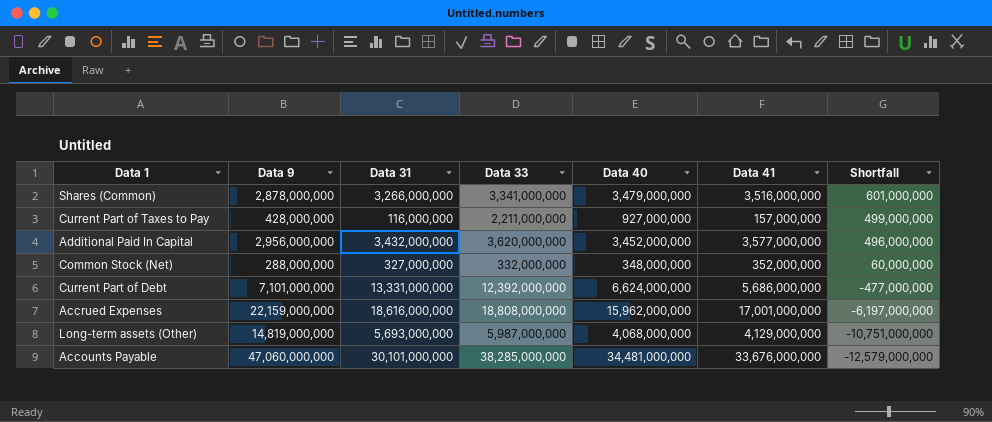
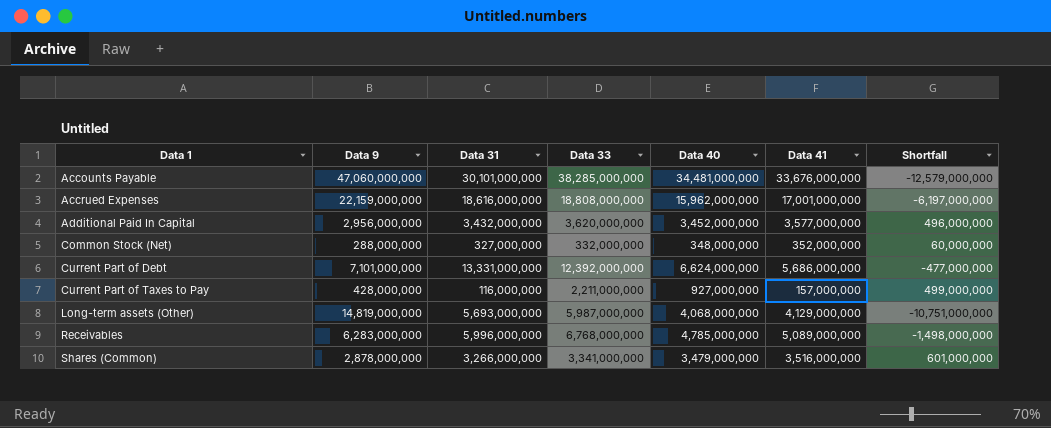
row order: Shortfall descending -> Data 1 ascending
row Receivables: none -> 6,283,000,000 | 5,996,000,000 | 6,768,000,000 | 4,785,000,000 | 5,089,000,000 | -1,498,000,000

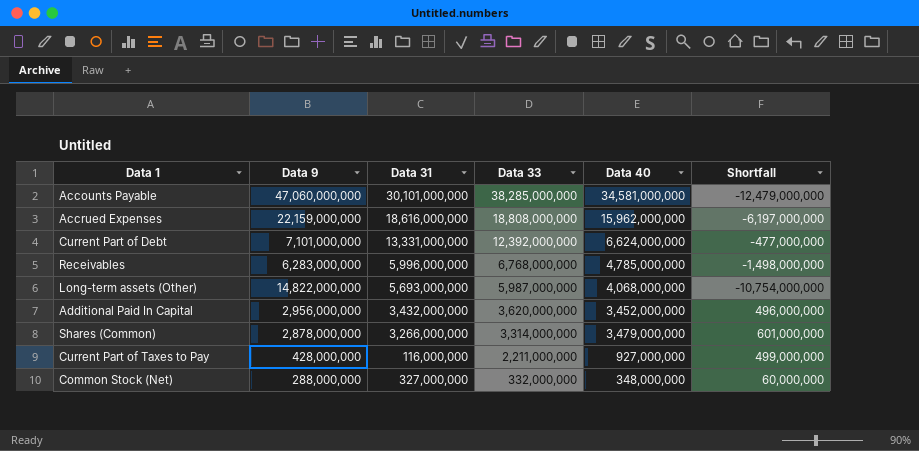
row order: Data 1 ascending -> Data 33 descending
column Data 41 | position: 6 -> none
Accounts Payable | Data 40: 34,481,000,000 -> 34,581,000,000
Accounts Payable | Shortfall: -12,579,000,000 -> -12,479,000,000
Long-term assets (Other) | Data 9: 14,819,000,000 -> 14,822,000,000
Long-term assets (Other) | Shortfall: -10,751,000,000 -> -10,754,000,000
Shares (Common) | Data 33: 3,341,000,000 -> 3,314,000,000

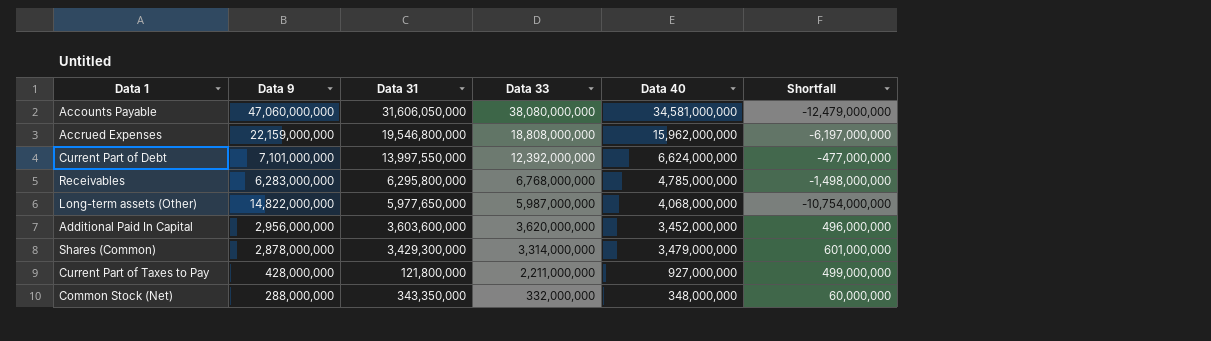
Accounts Payable | Data 31: 30,101,000,000 -> 31,606,050,000
Accounts Payable | Data 33: 38,285,000,000 -> 38,080,000,000
Accrued Expenses | Data 31: 18,616,000,000 -> 19,546,800,000
Current Part of Debt | Data 31: 13,331,000,000 -> 13,997,550,000
Receivables | Data 31: 5,996,000,000 -> 6,295,800,000
Long-term assets (Other) | Data 31: 5,693,000,000 -> 5,977,650,000
Additional Paid In Capital | Data 31: 3,432,000,000 -> 3,603,600,000
Shares (Common) | Data 31: 3,266,000,000 -> 3,429,300,000
Current Part of Taxes to Pay | Data 31: 116,000,000 -> 121,800,000
Common Stock (Net) | Data 31: 327,000,000 -> 343,350,000

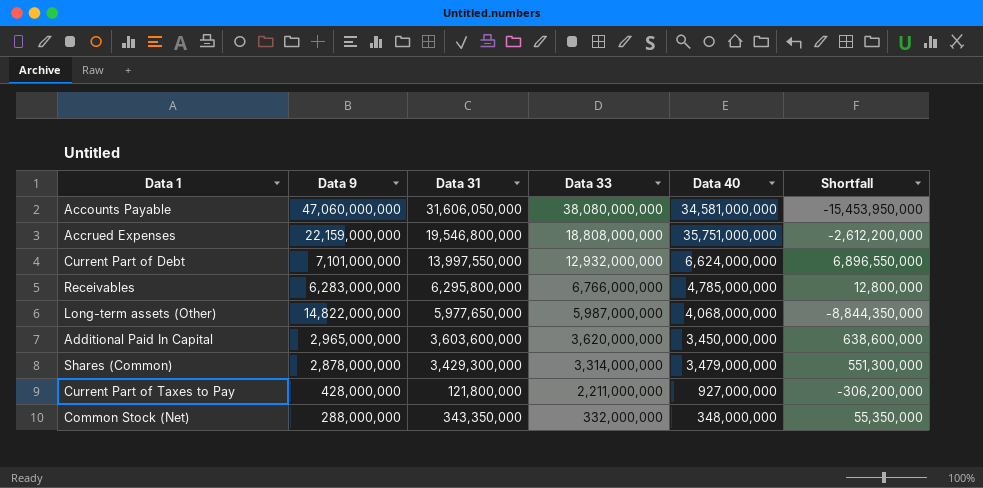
column Shortfall | formula: [Data 40] - [Data 9] -> [Data 31] - [Data 9]
Accrued Expenses | Data 40: 15,962,000,000 -> 35,751,000,000
Current Part of Debt | Data 33: 12,392,000,000 -> 12,932,000,000
Receivables | Data 33: 6,768,000,000 -> 6,766,000,000
Additional Paid In Capital | Data 9: 2,956,000,000 -> 2,965,000,000
Additional Paid In Capital | Data 40: 3,452,000,000 -> 3,450,000,000

